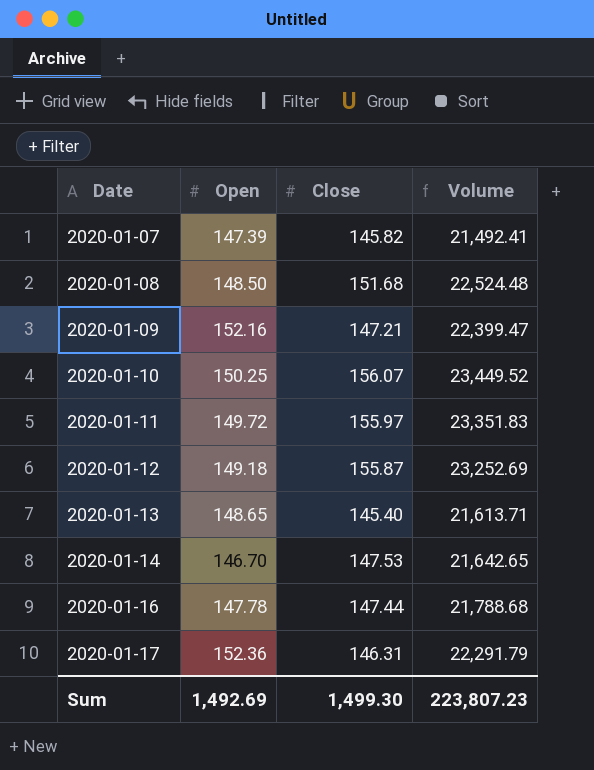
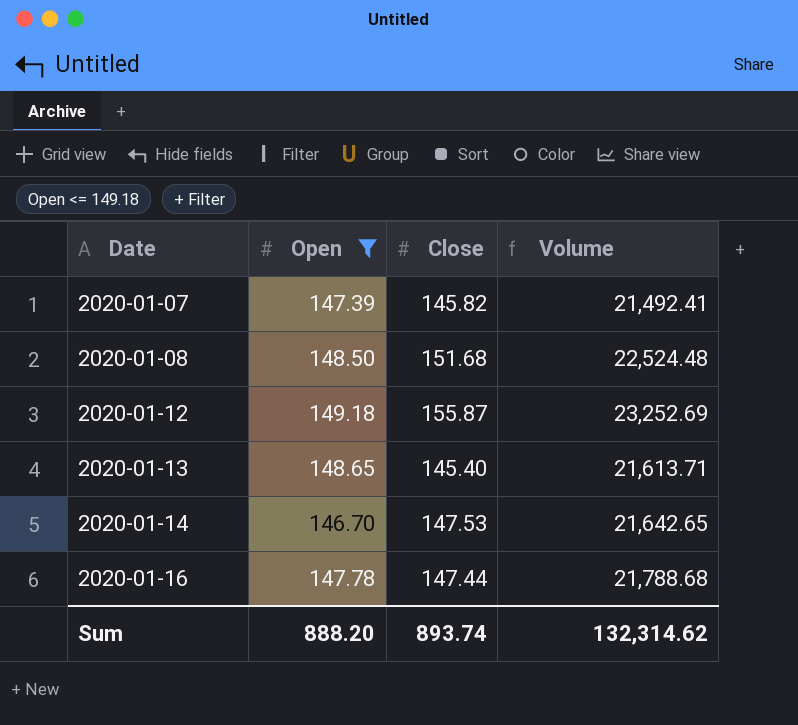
filter: none -> Open <= 149.18
Sum | Open: 1,492.69 -> 888.20
Sum | Close: 1,499.30 -> 893.74
Sum | Volume: 223,807.23 -> 132,314.62

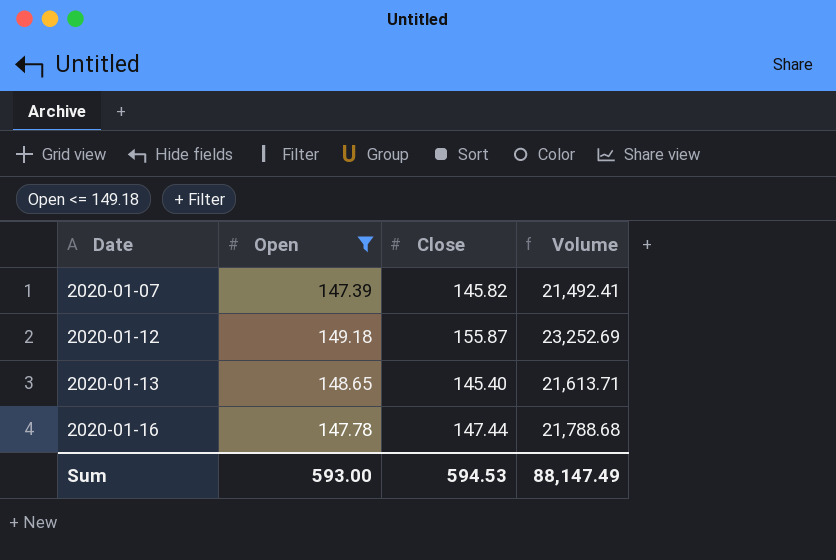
row 2020-01-08: 148.50 | 151.68 | 22,524.48 -> none
row 2020-01-14: 146.70 | 147.53 | 21,642.65 -> none
Sum | Open: 888.20 -> 593.00
Sum | Close: 893.74 -> 594.53
Sum | Volume: 132,314.62 -> 88,147.49

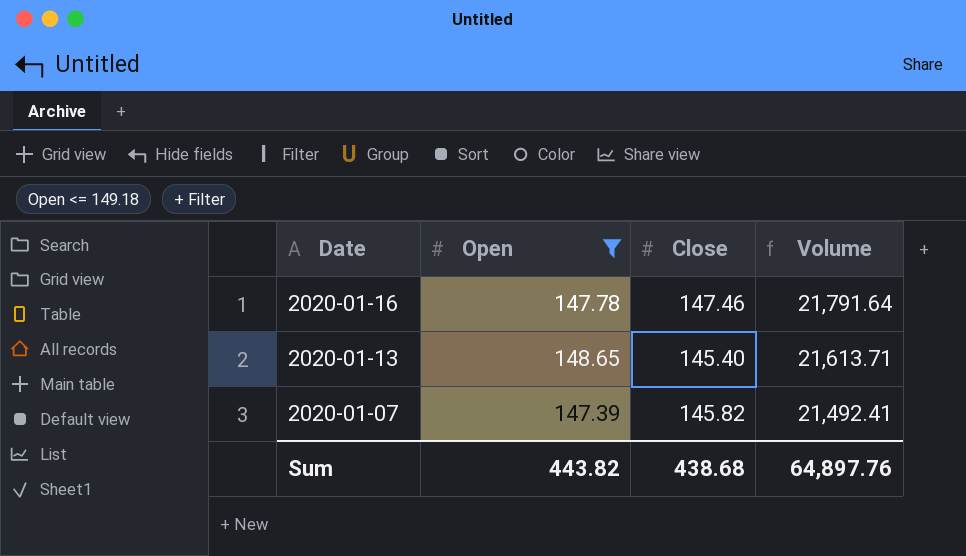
row order: Date ascending -> Date descending
row 2020-01-12: 149.18 | 155.87 | 23,252.69 -> none
2020-01-16 | Close: 147.44 -> 147.46
2020-01-16 | Volume: 21,788.68 -> 21,791.64
Sum | Open: 593.00 -> 443.82
Sum | Close: 594.53 -> 438.68
Sum | Volume: 88,147.49 -> 64,897.76

